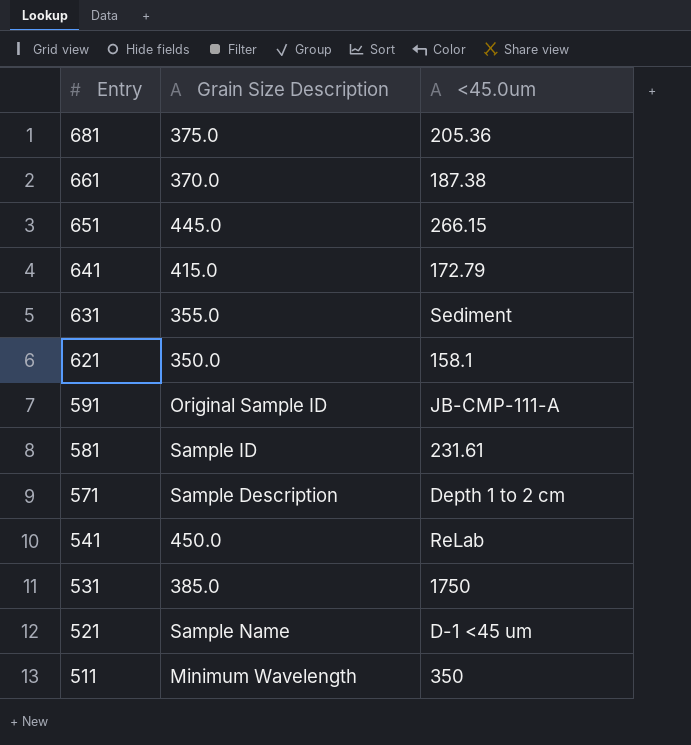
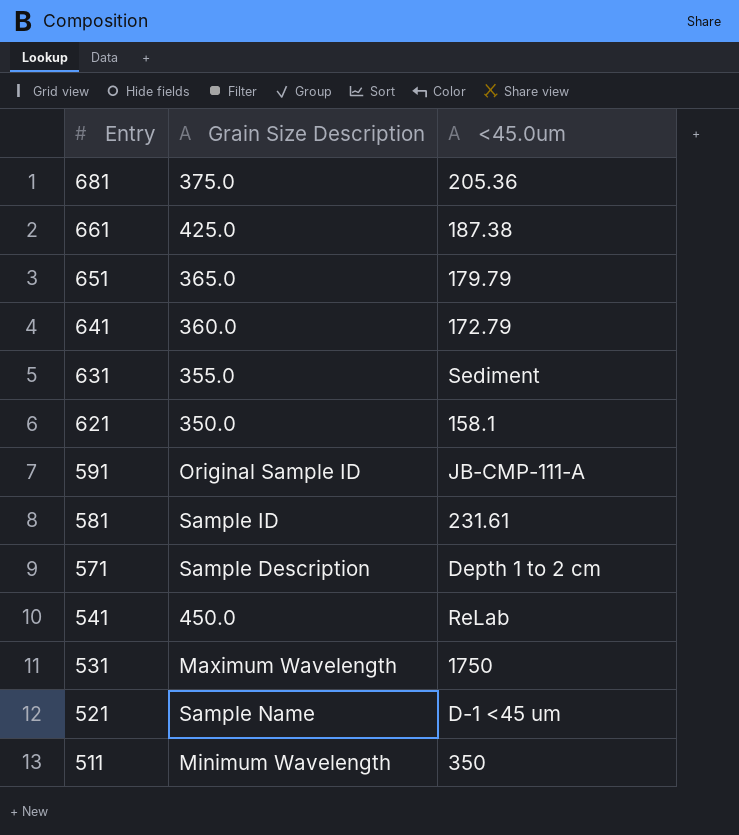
661 | Grain Size Description: 370.0 -> 425.0
651 | Grain Size Description: 445.0 -> 365.0
651 | <45.0um: 266.15 -> 179.79
641 | Grain Size Description: 415.0 -> 360.0
531 | Grain Size Description: 385.0 -> Maximum Wavelength

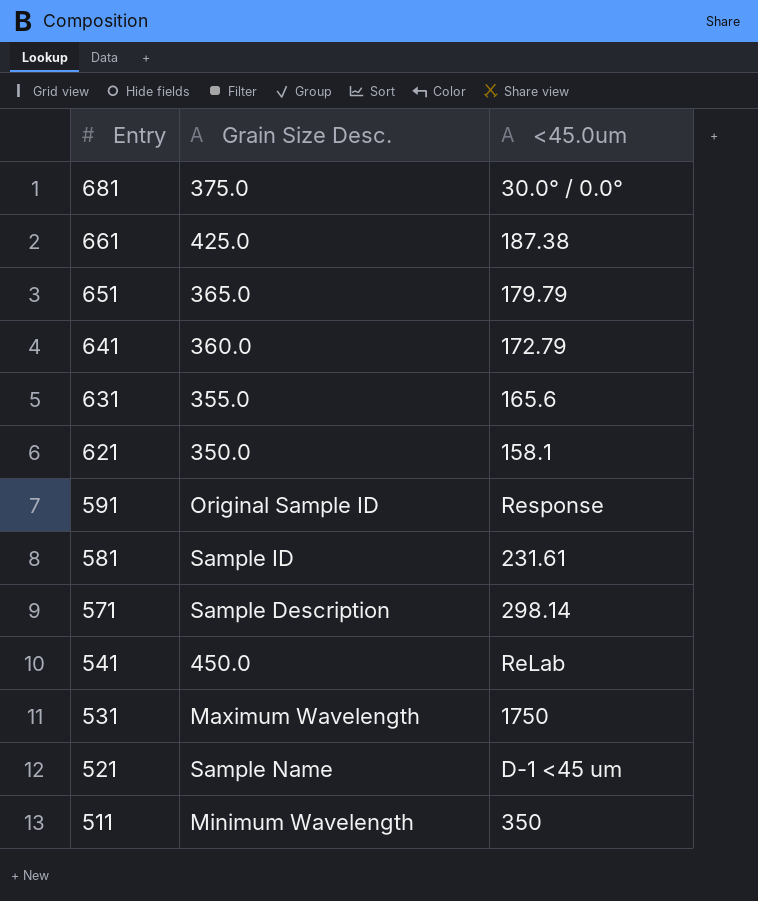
column name: Grain Size Description -> Grain Size Desc.
681 | <45.0um: 205.36 -> 30.0° / 0.0°
631 | <45.0um: Sediment -> 165.6
591 | <45.0um: JB-CMP-111-A -> Response
571 | <45.0um: Depth 1 to 2 cm -> 298.14

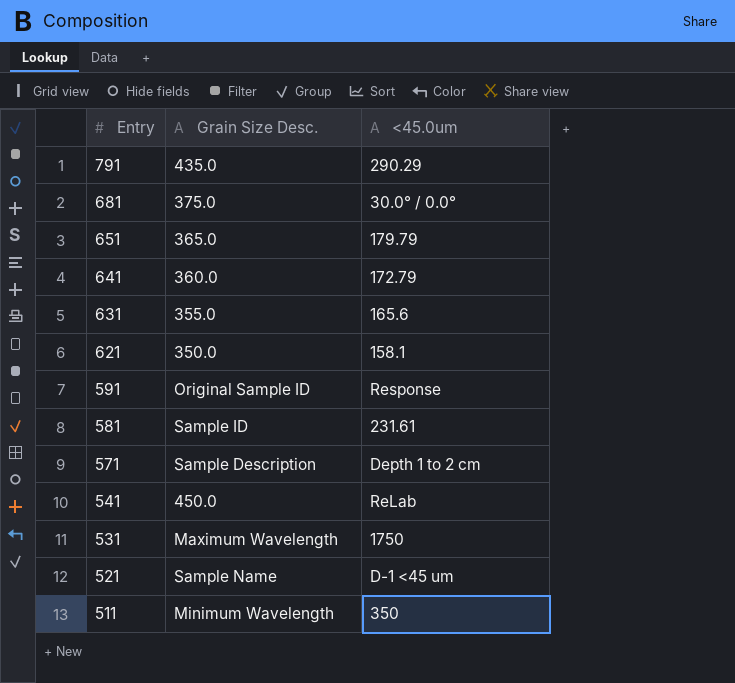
row 661: 425.0 | 187.38 -> none
row 791: none -> 435.0 | 290.29
571 | <45.0um: 298.14 -> Depth 1 to 2 cm

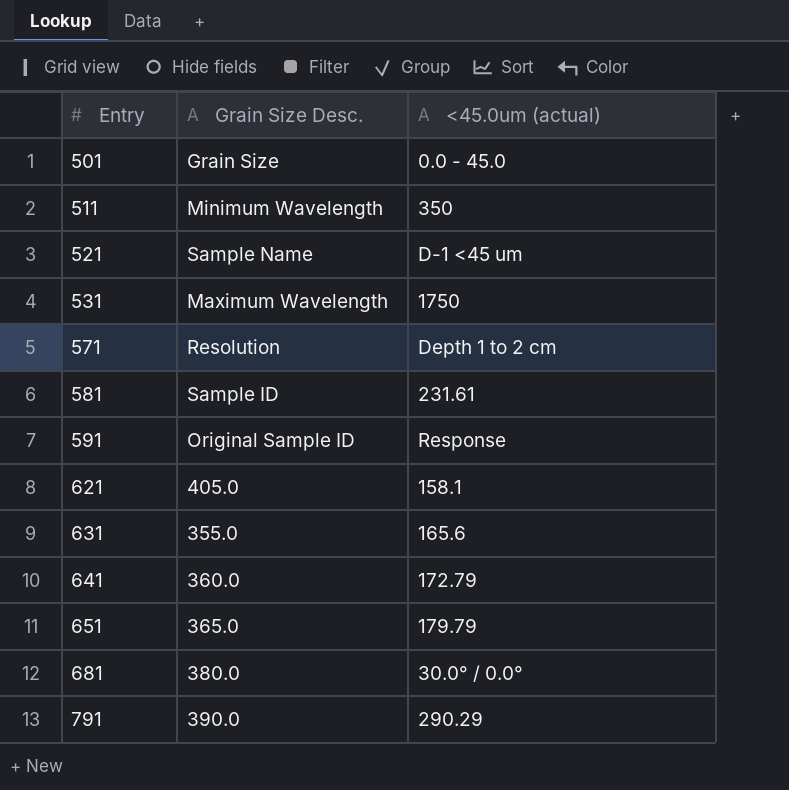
row order: Entry descending -> Entry ascending
column name: <45.0um -> <45.0um (actual)
row 541: 450.0 | ReLab -> none
row 501: none -> Grain Size | 0.0 - 45.0
571 | Grain Size Desc.: Sample Description -> Resolution
621 | Grain Size Desc.: 350.0 -> 405.0
681 | Grain Size Desc.: 375.0 -> 380.0
791 | Grain Size Desc.: 435.0 -> 390.0

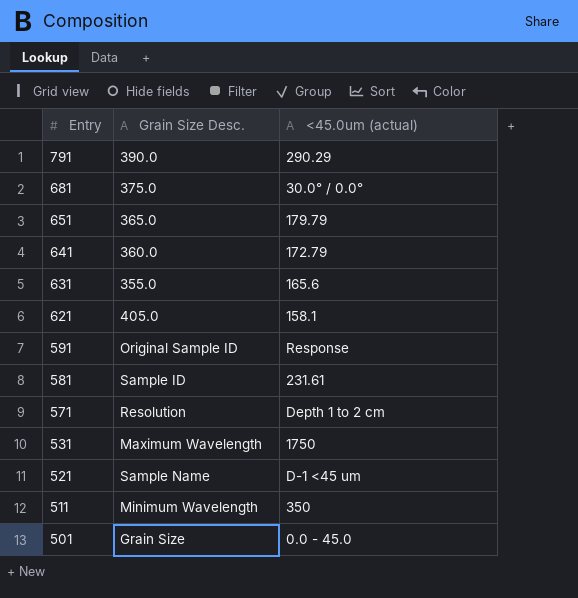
row order: Entry ascending -> Entry descending
681 | Grain Size Desc.: 380.0 -> 375.0

